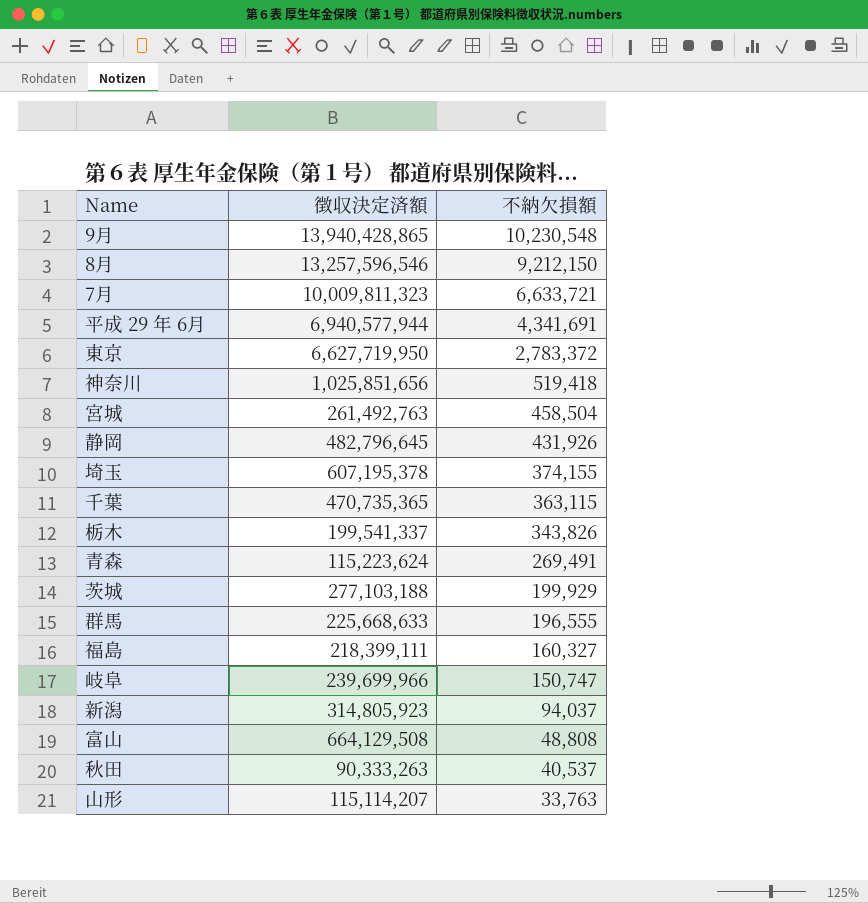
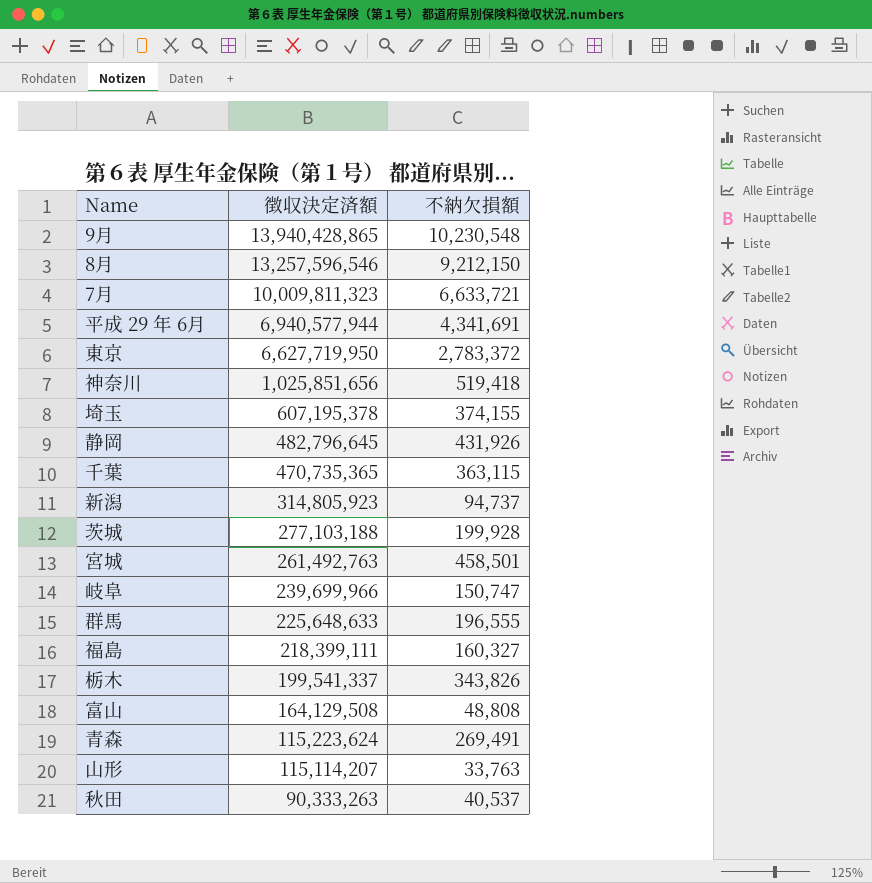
row order: 不納欠損額 descending -> 徴収決定済額 descending
新潟 | 不納欠損額: 94,037 -> 94,737
茨城 | 不納欠損額: 199,929 -> 199,928
宮城 | 不納欠損額: 458,504 -> 458,501
群馬 | 徴収決定済額: 225,668,633 -> 225,648,633
富山 | 徴収決定済額: 664,129,508 -> 164,129,508

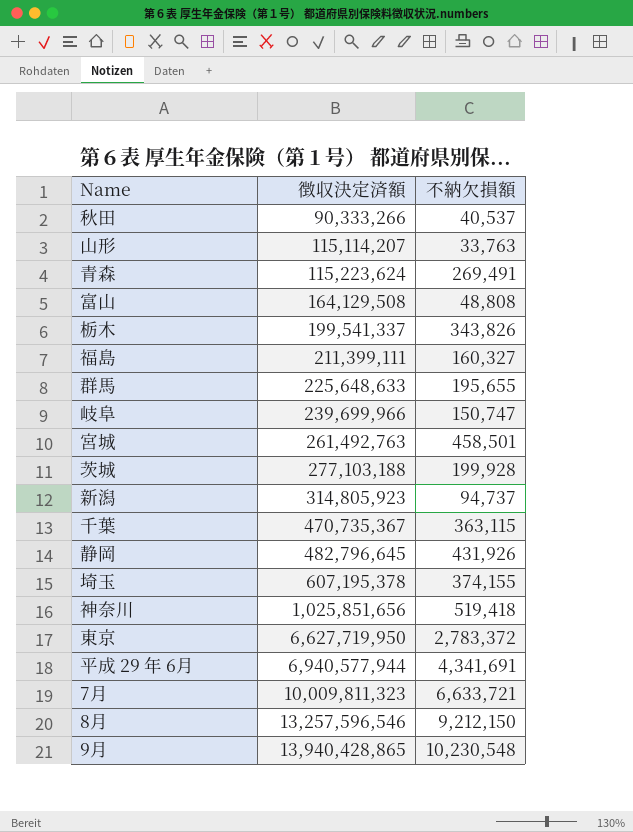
row order: 徴収決定済額 descending -> 徴収決定済額 ascending
秋田 | 徴収決定済額: 90,333,263 -> 90,333,266
福島 | 徴収決定済額: 218,399,111 -> 211,399,111
群馬 | 不納欠損額: 196,555 -> 195,655
千葉 | 徴収決定済額: 470,735,365 -> 470,735,367

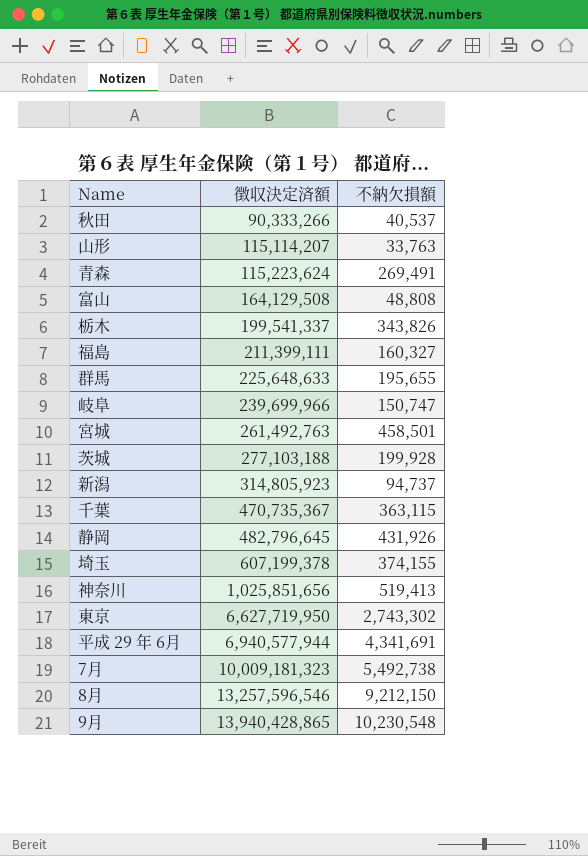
埼玉 | 徴収決定済額: 607,195,378 -> 607,199,378
神奈川 | 不納欠損額: 519,418 -> 519,413
東京 | 不納欠損額: 2,783,372 -> 2,743,302
7月 | 徴収決定済額: 10,009,811,323 -> 10,009,181,323
7月 | 不納欠損額: 6,633,721 -> 5,492,738

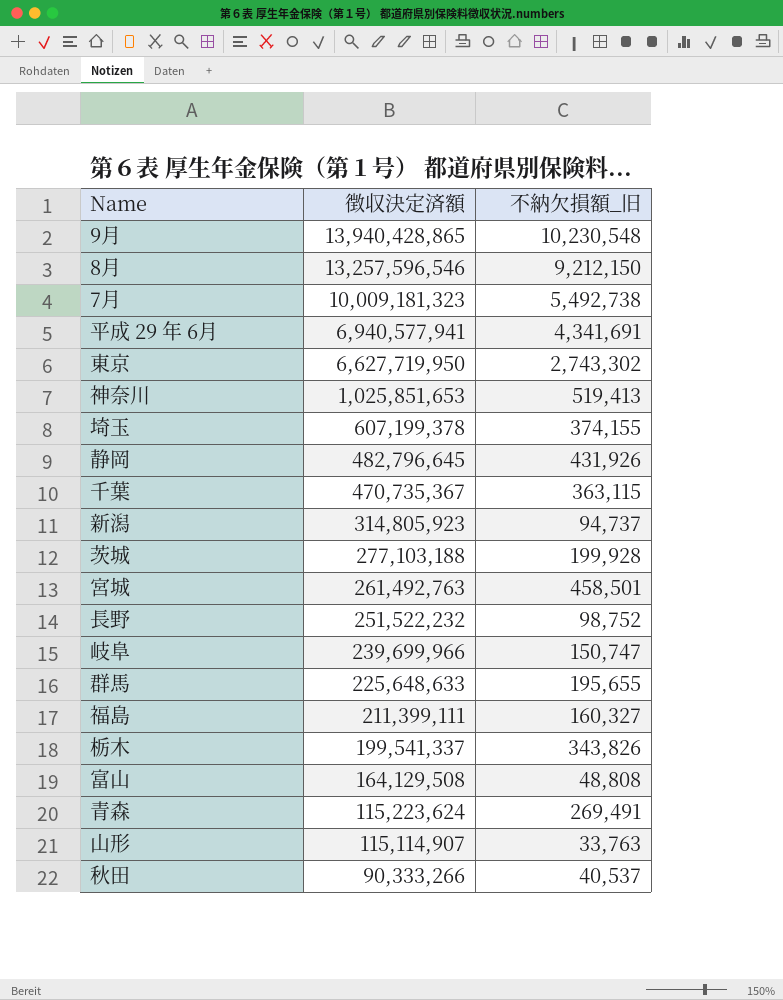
row order: 徴収決定済額 ascending -> 徴収決定済額 descending
column name: 不納欠損額 -> 不納欠損額_旧
平成 29 年 6月 | 徴収決定済額: 6,940,577,944 -> 6,940,577,941
神奈川 | 徴収決定済額: 1,025,851,656 -> 1,025,851,653
row 長野: none -> 251,522,232 | 98,752
山形 | 徴収決定済額: 115,114,207 -> 115,114,907

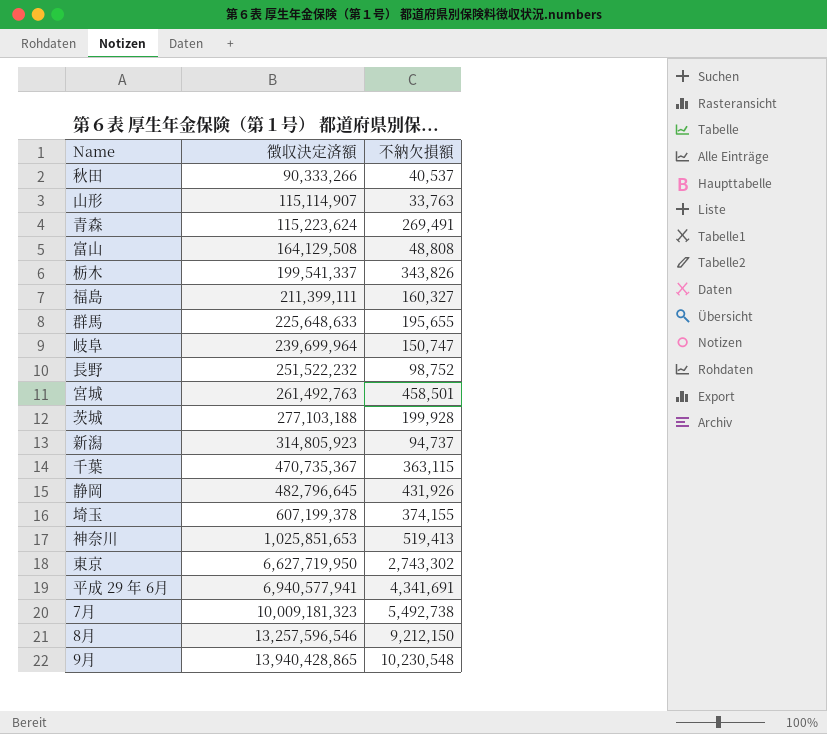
row order: 徴収決定済額 descending -> 徴収決定済額 ascending
column name: 不納欠損額_旧 -> 不納欠損額
岐阜 | 徴収決定済額: 239,699,966 -> 239,699,964

